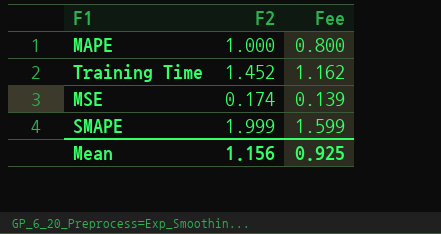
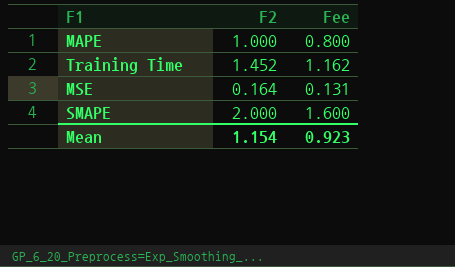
MSE | F2: 0.174 -> 0.164
MSE | Fee: 0.139 -> 0.131
SMAPE | F2: 1.999 -> 2.000
SMAPE | Fee: 1.599 -> 1.600
Mean | F2: 1.156 -> 1.154
Mean | Fee: 0.925 -> 0.923

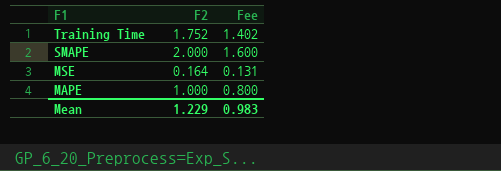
row order: none -> F1 descending
Training Time | F2: 1.452 -> 1.752
Training Time | Fee: 1.162 -> 1.402
Mean | F2: 1.154 -> 1.229
Mean | Fee: 0.923 -> 0.983

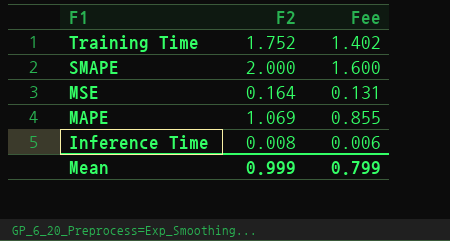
MAPE | F2: 1.000 -> 1.069
MAPE | Fee: 0.800 -> 0.855
row Inference Time: none -> 0.008 | 0.006
Mean | F2: 1.229 -> 0.999
Mean | Fee: 0.983 -> 0.799

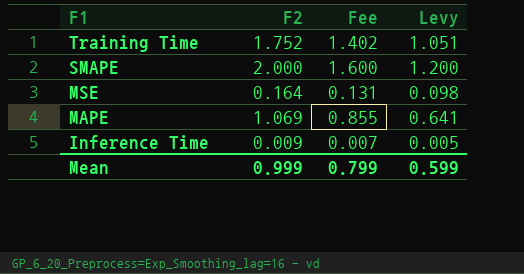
column Levy | formula: none -> [F2] * 0.6
Inference Time | F2: 0.008 -> 0.009
Inference Time | Fee: 0.006 -> 0.007

